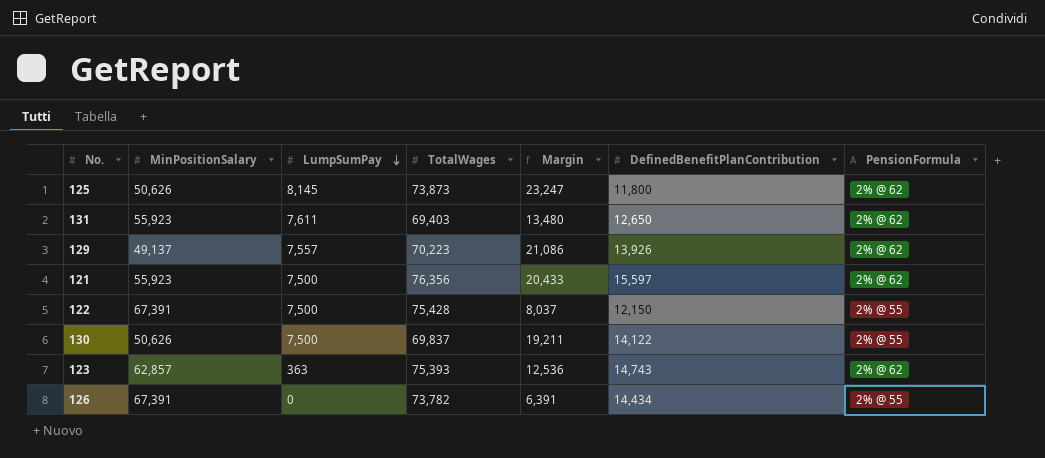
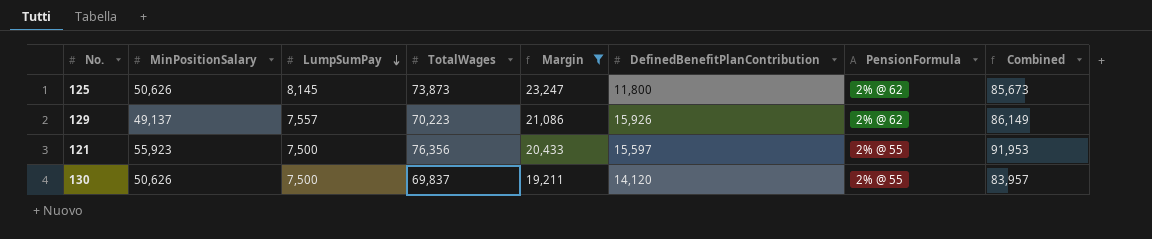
filter: none -> Margin >= 19,211
column Combined | formula: none -> [TotalWages] + [DefinedBenefitPlanContribution]
129 | DefinedBenefitPlanContribution: 13,926 -> 15,926
121 | PensionFormula: 2% @ 62 -> 2% @ 55
130 | DefinedBenefitPlanContribution: 14,122 -> 14,120

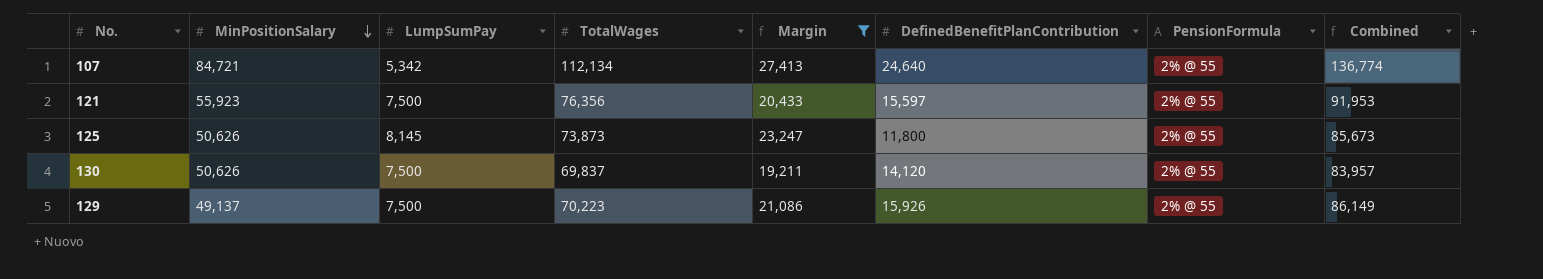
row order: LumpSumPay descending -> MinPositionSalary descending
row 107: none -> 84,721 | 5,342 | 112,134 | 27,413 | 24,640 | 2% @ 55 | 136,774
125 | PensionFormula: 2% @ 62 -> 2% @ 55
129 | LumpSumPay: 7,557 -> 7,500
129 | PensionFormula: 2% @ 62 -> 2% @ 55

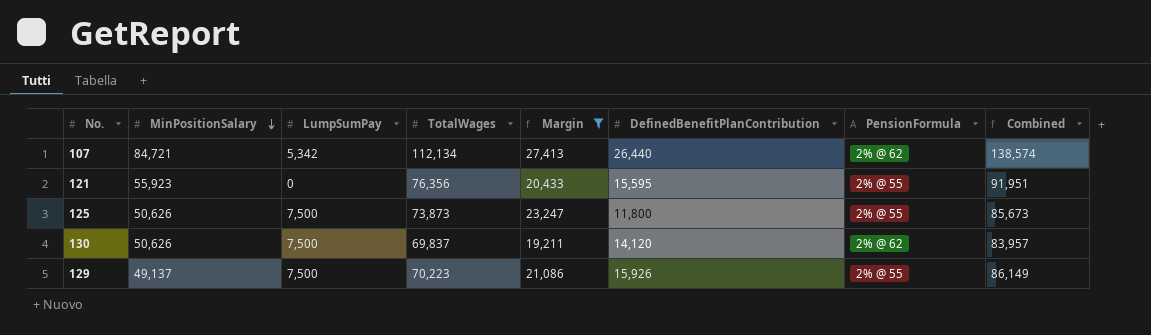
107 | DefinedBenefitPlanContribution: 24,640 -> 26,440
107 | PensionFormula: 2% @ 55 -> 2% @ 62
107 | Combined: 136,774 -> 138,574
121 | LumpSumPay: 7,500 -> 0
121 | DefinedBenefitPlanContribution: 15,597 -> 15,595
121 | Combined: 91,953 -> 91,951
125 | LumpSumPay: 8,145 -> 7,500
130 | PensionFormula: 2% @ 55 -> 2% @ 62

